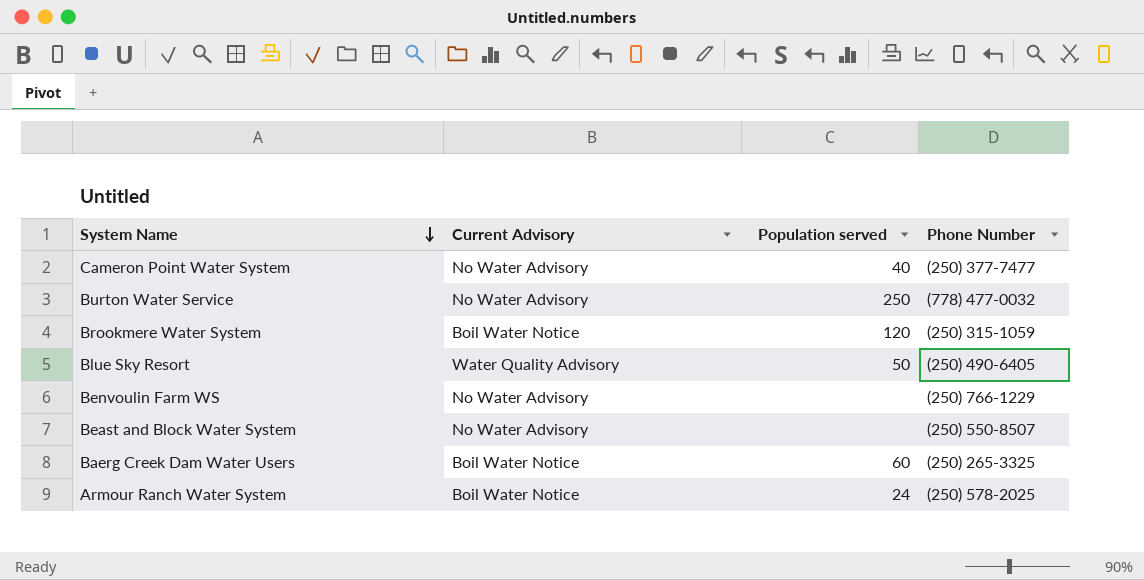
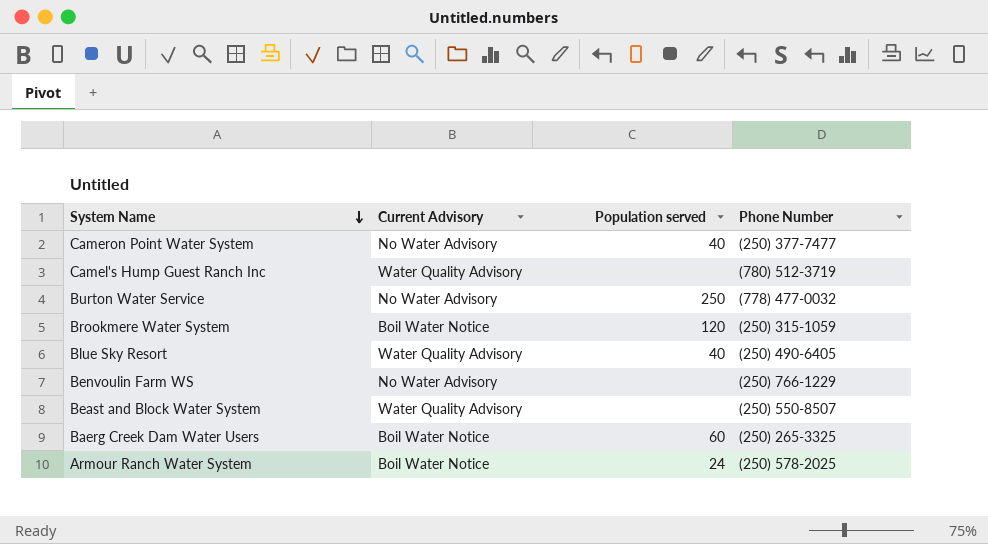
row Camel's Hump Guest Ranch Inc: none -> Water Quality Advisory | none | (780) 512-3719
Blue Sky Resort | Population served: 50 -> 40
Beast and Block Water System | Current Advisory: No Water Advisory -> Water Quality Advisory

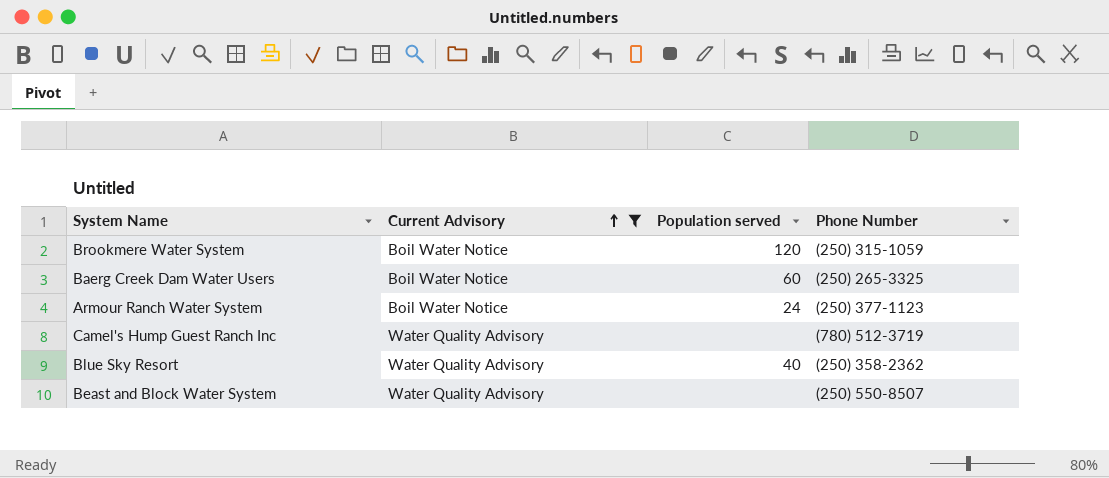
filter: none -> Current Advisory != No Water Advisory
row order: System Name descending -> Current Advisory ascending
Armour Ranch Water System | Phone Number: (250) 578-2025 -> (250) 377-1123
Blue Sky Resort | Phone Number: (250) 490-6405 -> (250) 358-2362

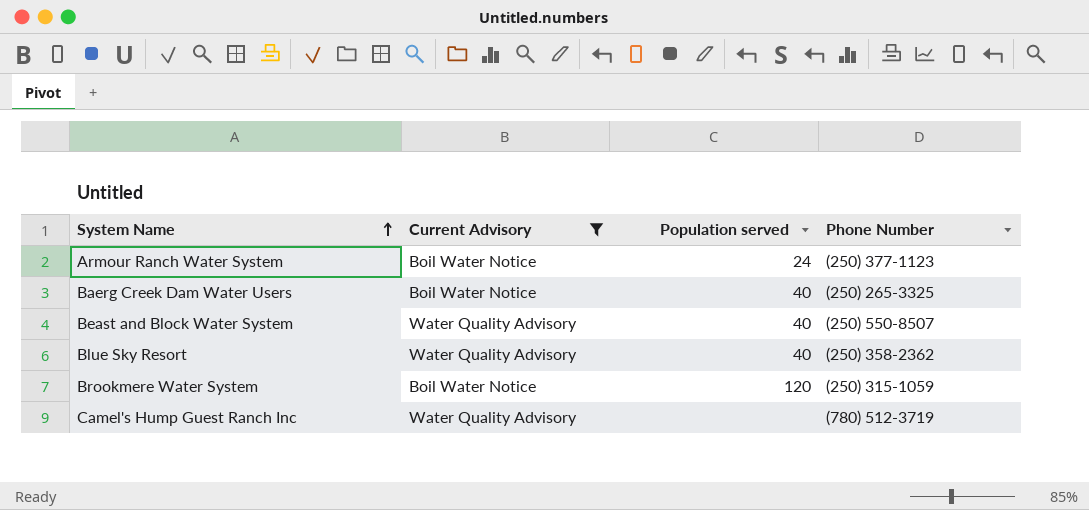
row order: Current Advisory ascending -> System Name ascending
Baerg Creek Dam Water Users | Population served: 60 -> 40
Beast and Block Water System | Population served: none -> 40

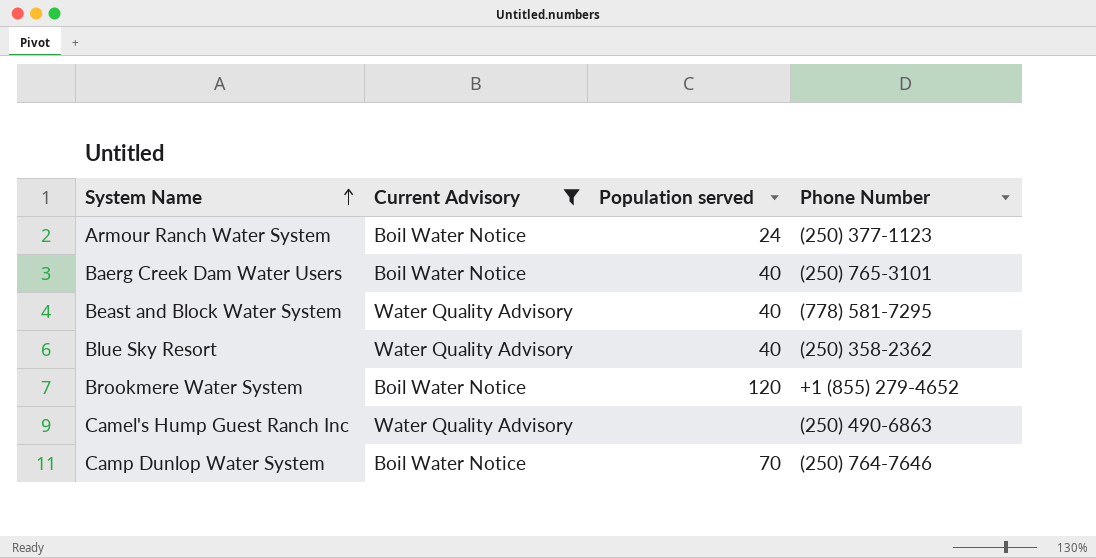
Baerg Creek Dam Water Users | Phone Number: (250) 265-3325 -> (250) 765-3101
Beast and Block Water System | Phone Number: (250) 550-8507 -> (778) 581-7295
Brookmere Water System | Phone Number: (250) 315-1059 -> +1 (855) 279-4652
Camel's Hump Guest Ranch Inc | Phone Number: (780) 512-3719 -> (250) 490-6863
row Camp Dunlop Water System: none -> Boil Water Notice | 70 | (250) 764-7646

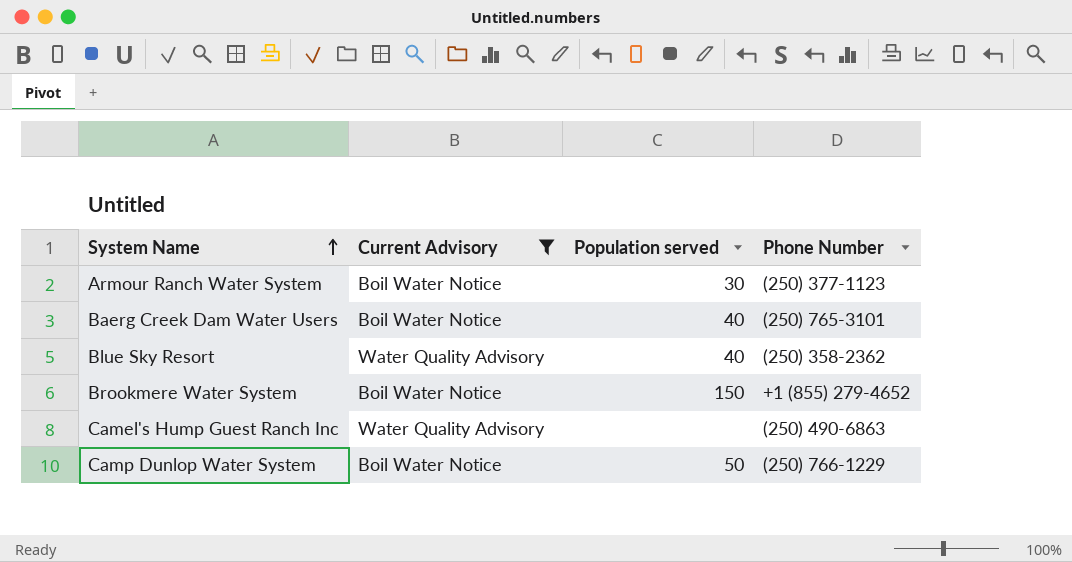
row Beast and Block Water System: Water Quality Advisory | 40 | (778) 581-7295 -> none
Armour Ranch Water System | Population served: 24 -> 30
Brookmere Water System | Population served: 120 -> 150
Camp Dunlop Water System | Population served: 70 -> 50
Camp Dunlop Water System | Phone Number: (250) 764-7646 -> (250) 766-1229

